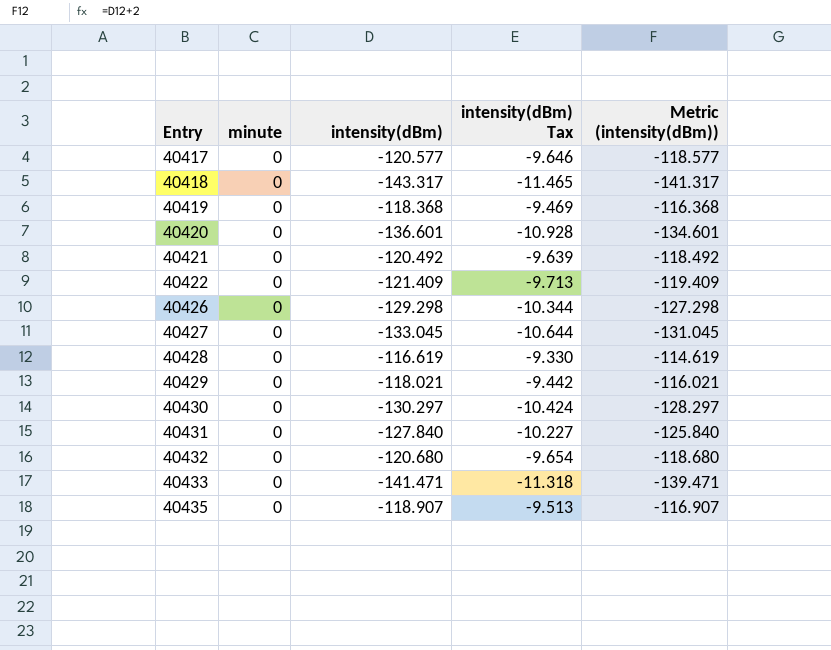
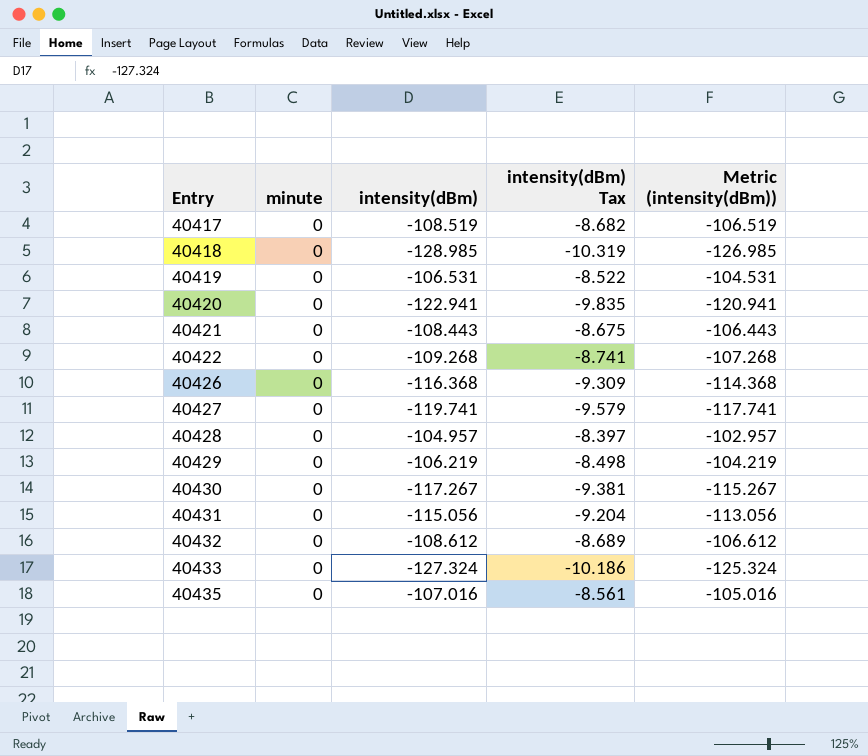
40417 | intensity(dBm): -120.577 -> -108.519
40417 | intensity(dBm) Tax: -9.646 -> -8.682
40417 | Metric (intensity(dBm)): -118.577 -> -106.519
40418 | intensity(dBm): -143.317 -> -128.985
40418 | intensity(dBm) Tax: -11.465 -> -10.319
40418 | Metric (intensity(dBm)): -141.317 -> -126.985
40419 | intensity(dBm): -118.368 -> -106.531
40419 | intensity(dBm) Tax: -9.469 -> -8.522
40419 | Metric (intensity(dBm)): -116.368 -> -104.531
40420 | intensity(dBm): -136.601 -> -122.941
40420 | intensity(dBm) Tax: -10.928 -> -9.835
40420 | Metric (intensity(dBm)): -134.601 -> -120.941
40421 | intensity(dBm): -120.492 -> -108.443
40421 | intensity(dBm) Tax: -9.639 -> -8.675
40421 | Metric (intensity(dBm)): -118.492 -> -106.443
40422 | intensity(dBm): -121.409 -> -109.268
40422 | intensity(dBm) Tax: -9.713 -> -8.741
40422 | Metric (intensity(dBm)): -119.409 -> -107.268
40426 | intensity(dBm): -129.298 -> -116.368
40426 | intensity(dBm) Tax: -10.344 -> -9.309
40426 | Metric (intensity(dBm)): -127.298 -> -114.368
40427 | intensity(dBm): -133.045 -> -119.741
40427 | intensity(dBm) Tax: -10.644 -> -9.579
40427 | Metric (intensity(dBm)): -131.045 -> -117.741
40428 | intensity(dBm): -116.619 -> -104.957
40428 | intensity(dBm) Tax: -9.330 -> -8.397
40428 | Metric (intensity(dBm)): -114.619 -> -102.957
40429 | intensity(dBm): -118.021 -> -106.219
40429 | intensity(dBm) Tax: -9.442 -> -8.498
40429 | Metric (intensity(dBm)): -116.021 -> -104.219
40430 | intensity(dBm): -130.297 -> -117.267
40430 | intensity(dBm) Tax: -10.424 -> -9.381
40430 | Metric (intensity(dBm)): -128.297 -> -115.267
40431 | intensity(dBm): -127.840 -> -115.056
40431 | intensity(dBm) Tax: -10.227 -> -9.204
40431 | Metric (intensity(dBm)): -125.840 -> -113.056
40432 | intensity(dBm): -120.680 -> -108.612
40432 | intensity(dBm) Tax: -9.654 -> -8.689
40432 | Metric (intensity(dBm)): -118.680 -> -106.612
40433 | intensity(dBm): -141.471 -> -127.324
40433 | intensity(dBm) Tax: -11.318 -> -10.186
40433 | Metric (intensity(dBm)): -139.471 -> -125.324
40435 | intensity(dBm): -118.907 -> -107.016
40435 | intensity(dBm) Tax: -9.513 -> -8.561
40435 | Metric (intensity(dBm)): -116.907 -> -105.016

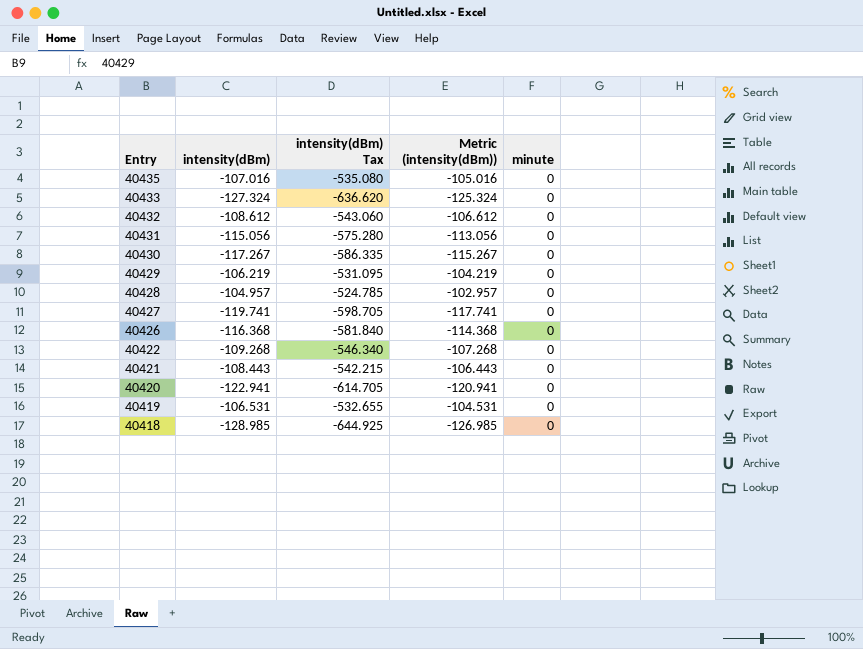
row order: Entry ascending -> Entry descending
column intensity(dBm) Tax | formula: [intensity(dBm)] * 0.08 -> [intensity(dBm)] * 5
column minute | position: 2 -> 5
row 40417: 0 | -108.519 | -8.682 | -106.519 -> none

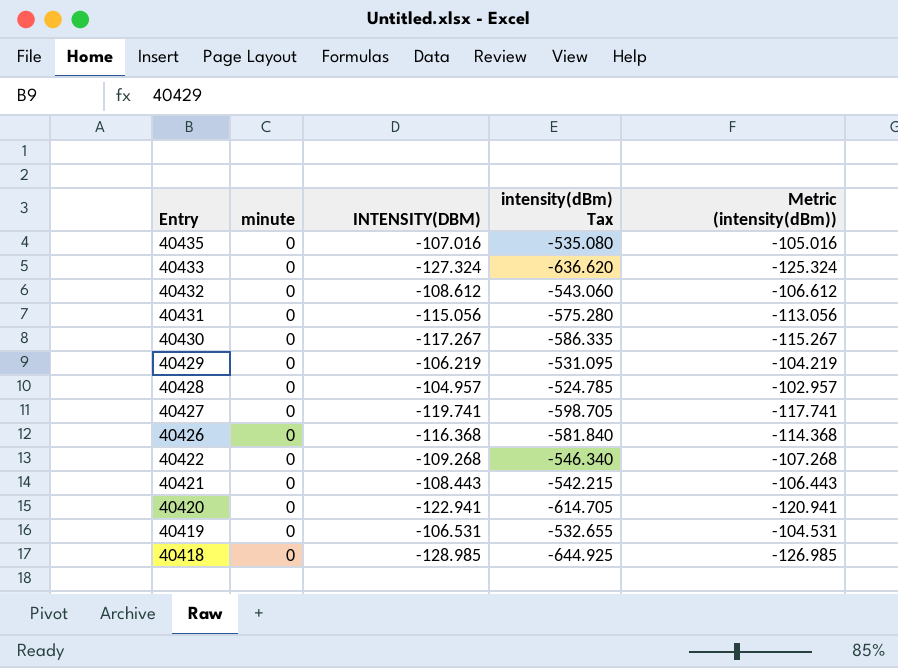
column minute | position: 5 -> 2
column name: intensity(dBm) -> INTENSITY(DBM)

